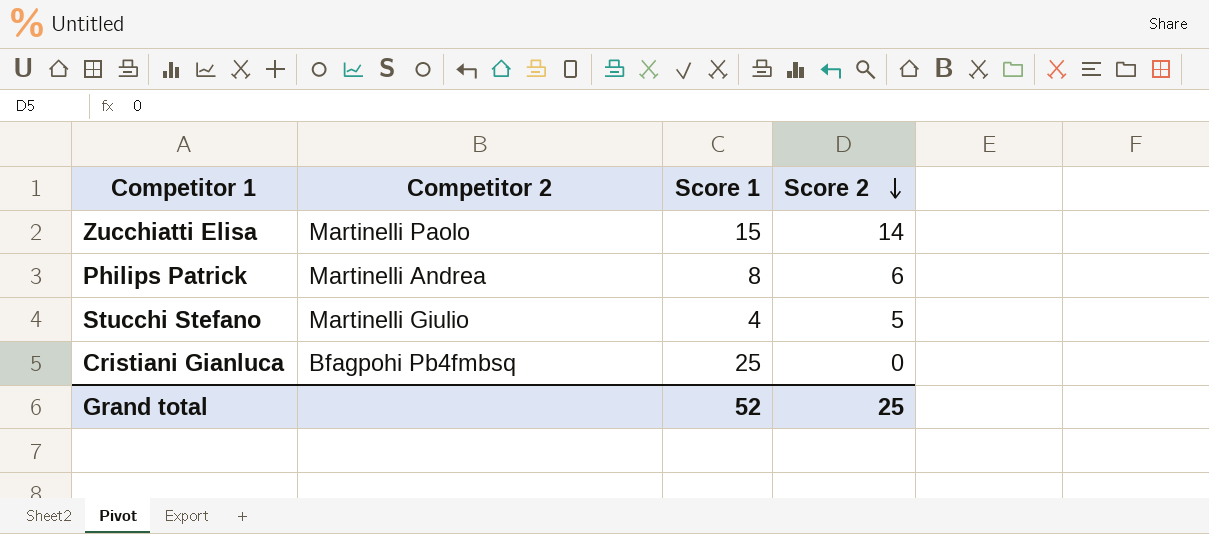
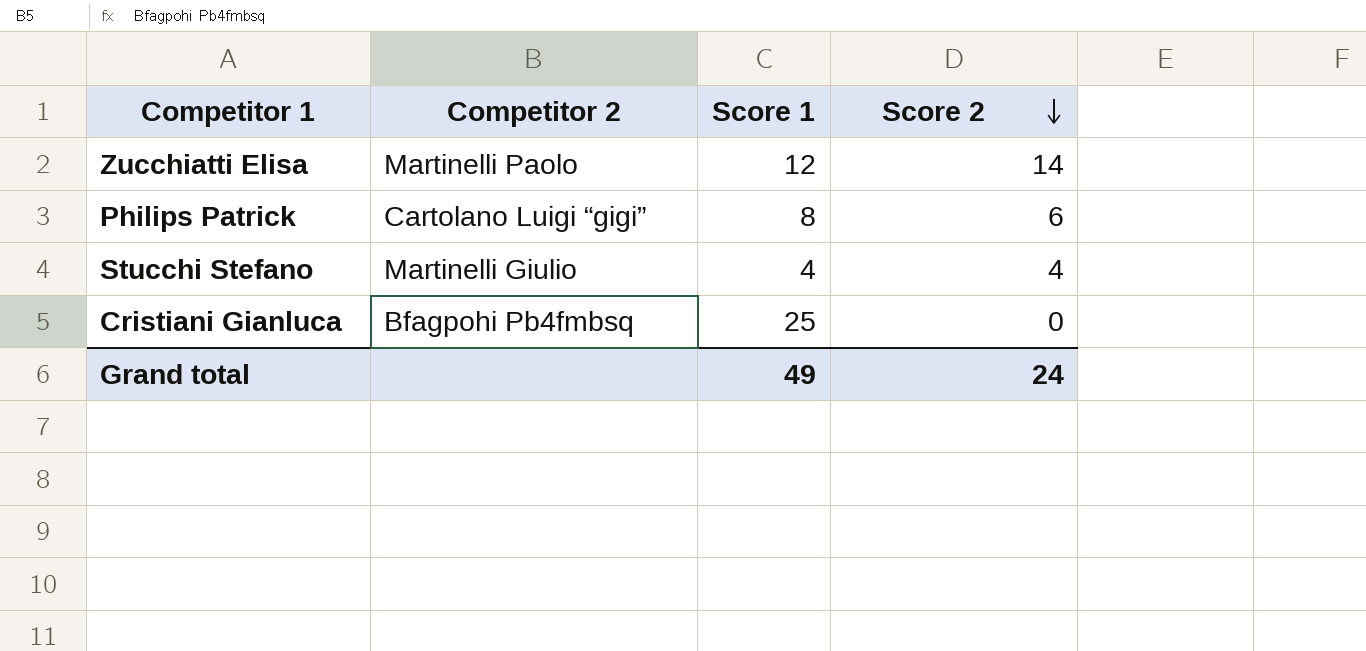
Zucchiatti Elisa | Score 1: 15 -> 12
Philips Patrick | Competitor 2: Martinelli Andrea -> Cartolano Luigi “gigi”
Stucchi Stefano | Score 2: 5 -> 4
Grand total | Score 1: 52 -> 49
Grand total | Score 2: 25 -> 24

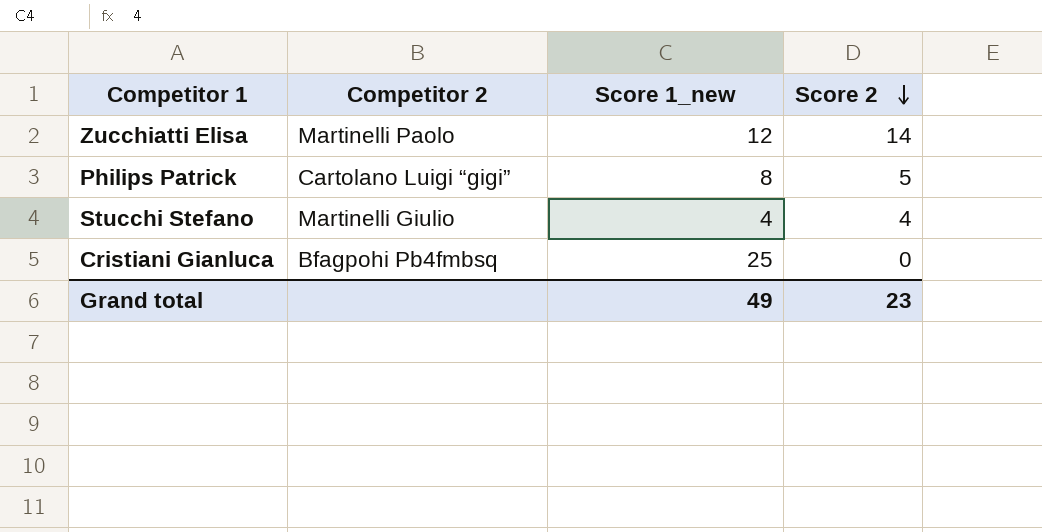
column name: Score 1 -> Score 1_new
Philips Patrick | Score 2: 6 -> 5
Grand total | Score 2: 24 -> 23

